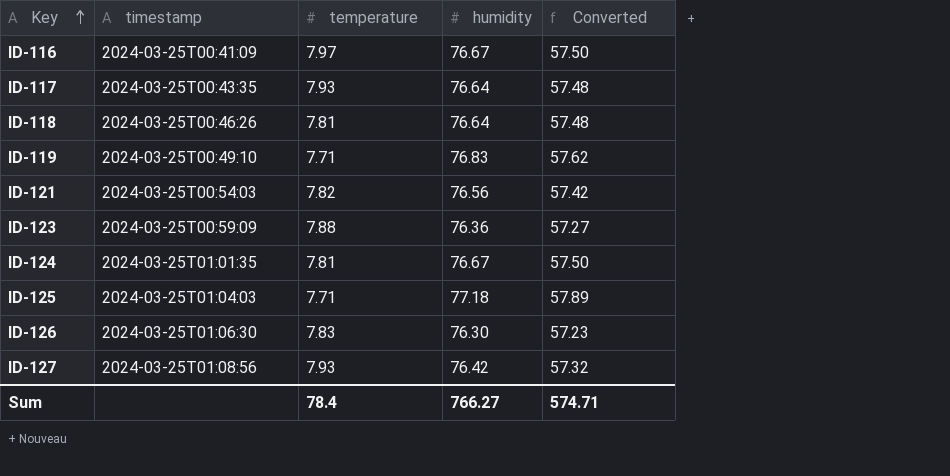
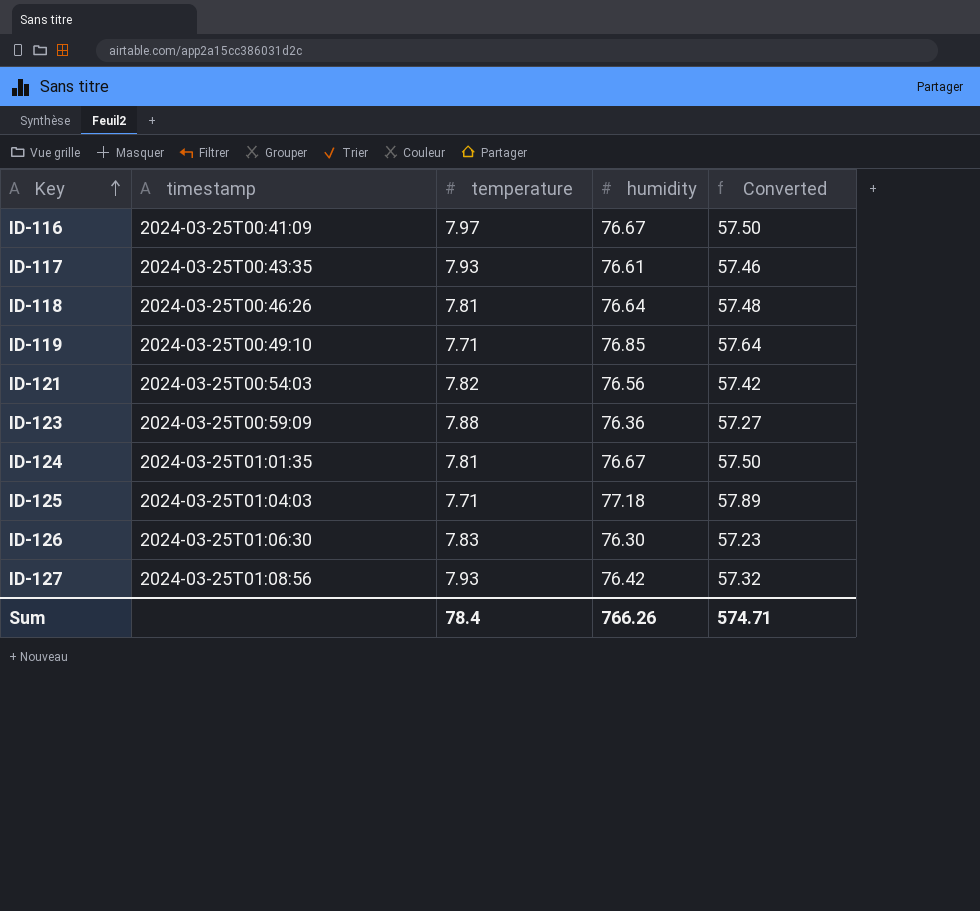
ID-117 | humidity: 76.64 -> 76.61
ID-117 | Converted: 57.48 -> 57.46
ID-119 | humidity: 76.83 -> 76.85
ID-119 | Converted: 57.62 -> 57.64
Sum | humidity: 766.27 -> 766.26

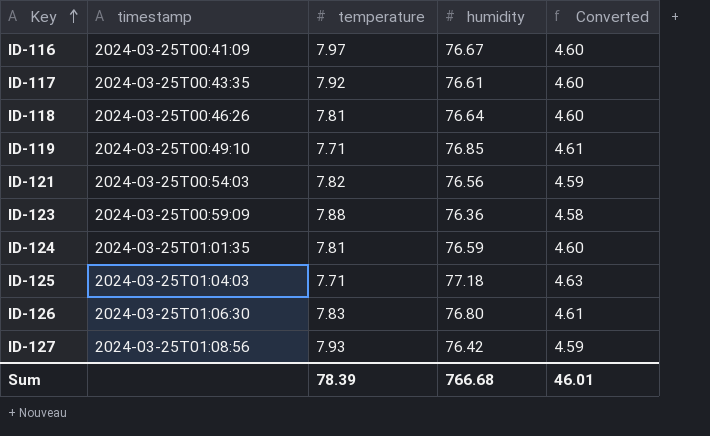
column Converted | formula: [humidity] * 0.75 -> [humidity] * 0.06
ID-117 | temperature: 7.93 -> 7.92
ID-124 | humidity: 76.67 -> 76.59
ID-126 | humidity: 76.30 -> 76.80
Sum | temperature: 78.4 -> 78.39
Sum | humidity: 766.26 -> 766.68
Sum | Converted: 574.71 -> 46.01

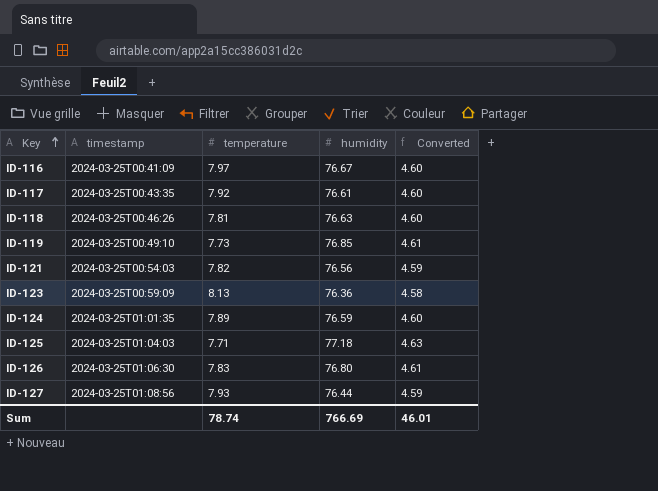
ID-118 | humidity: 76.64 -> 76.63
ID-119 | temperature: 7.71 -> 7.73
ID-123 | temperature: 7.88 -> 8.13
ID-124 | temperature: 7.81 -> 7.89
ID-127 | humidity: 76.42 -> 76.44
Sum | temperature: 78.39 -> 78.74
Sum | humidity: 766.68 -> 766.69

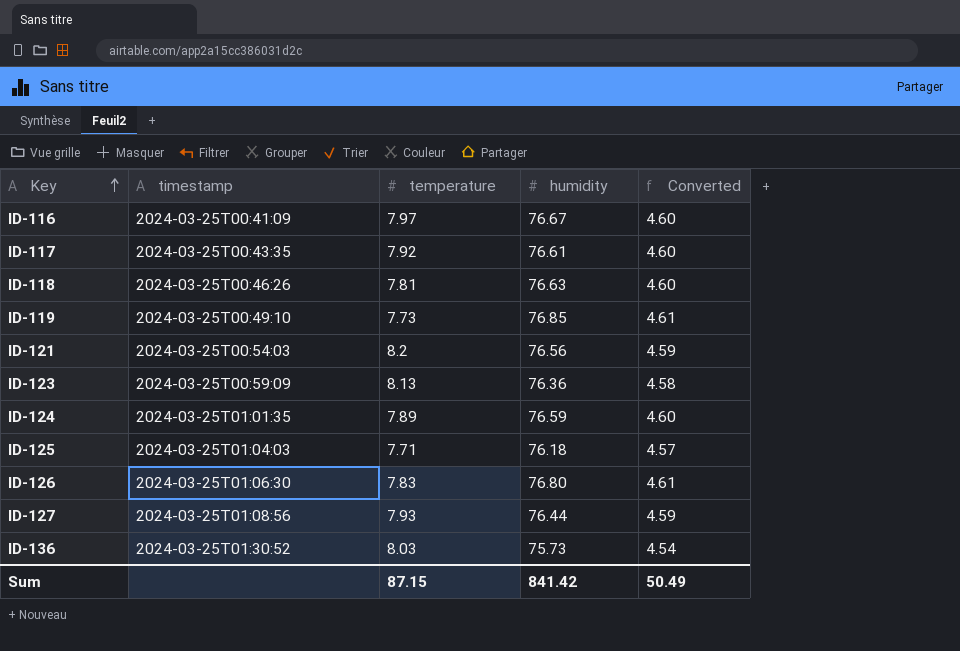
ID-121 | temperature: 7.82 -> 8.2
ID-125 | humidity: 77.18 -> 76.18
ID-125 | Converted: 4.63 -> 4.57
row ID-136: none -> 2024-03-25T01:30:52 | 8.03 | 75.73 | 4.54
Sum | temperature: 78.74 -> 87.15
Sum | humidity: 766.69 -> 841.42
Sum | Converted: 46.01 -> 50.49

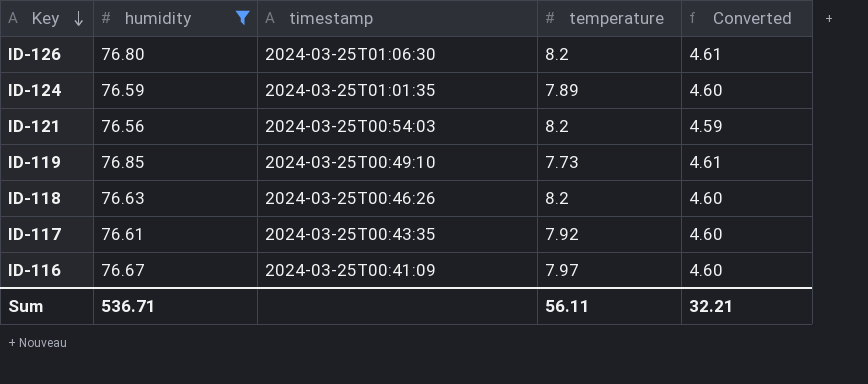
filter: none -> humidity >= 76.56
row order: Key ascending -> Key descending
column humidity | position: 4 -> 2
ID-126 | temperature: 7.83 -> 8.2
ID-118 | temperature: 7.81 -> 8.2
Sum | humidity: 841.42 -> 536.71
Sum | temperature: 87.15 -> 56.11
Sum | Converted: 50.49 -> 32.21

